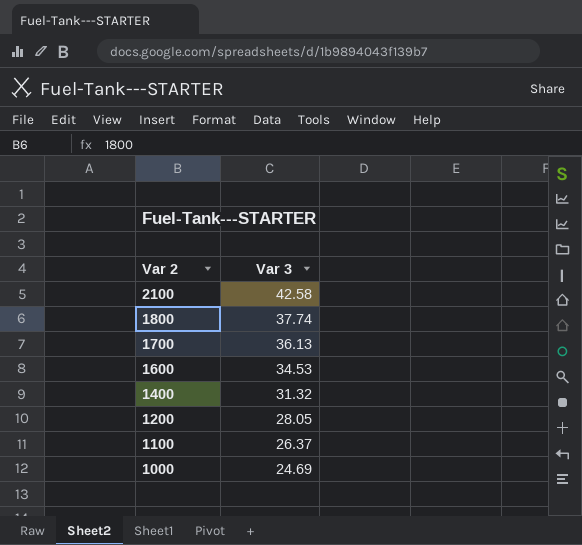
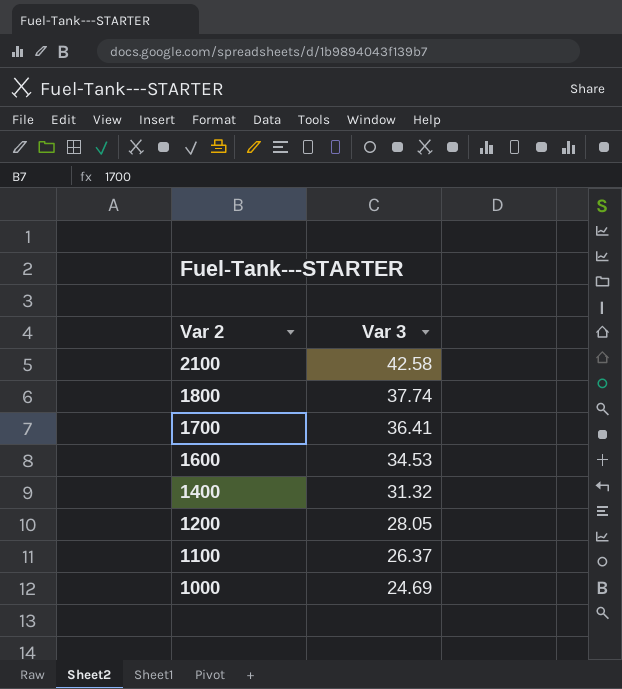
1700 | Var 3: 36.13 -> 36.41

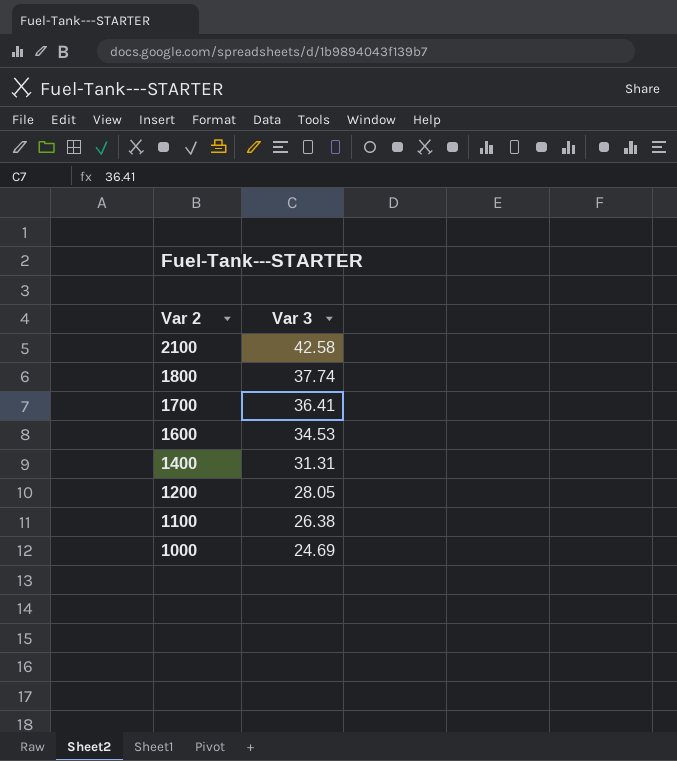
1400 | Var 3: 31.32 -> 31.31
1100 | Var 3: 26.37 -> 26.38

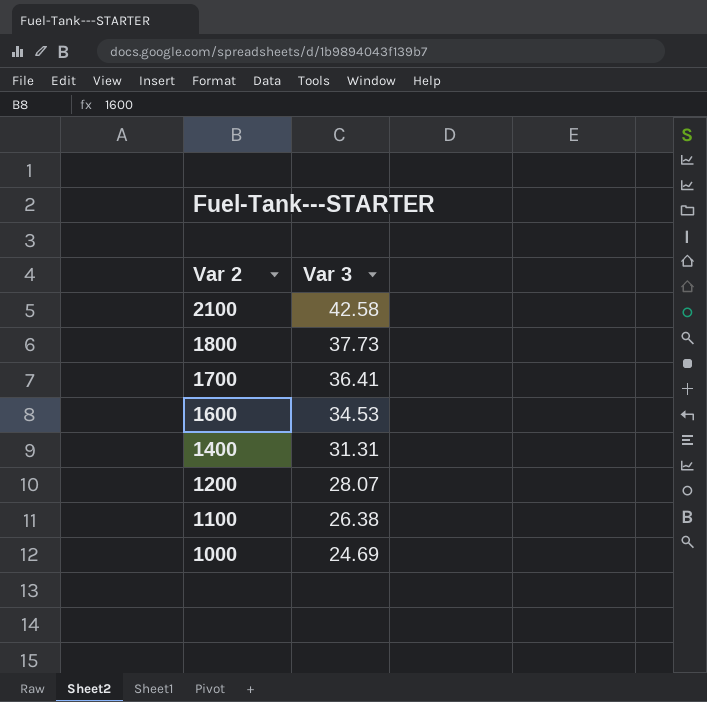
1800 | Var 3: 37.74 -> 37.73
1200 | Var 3: 28.05 -> 28.07

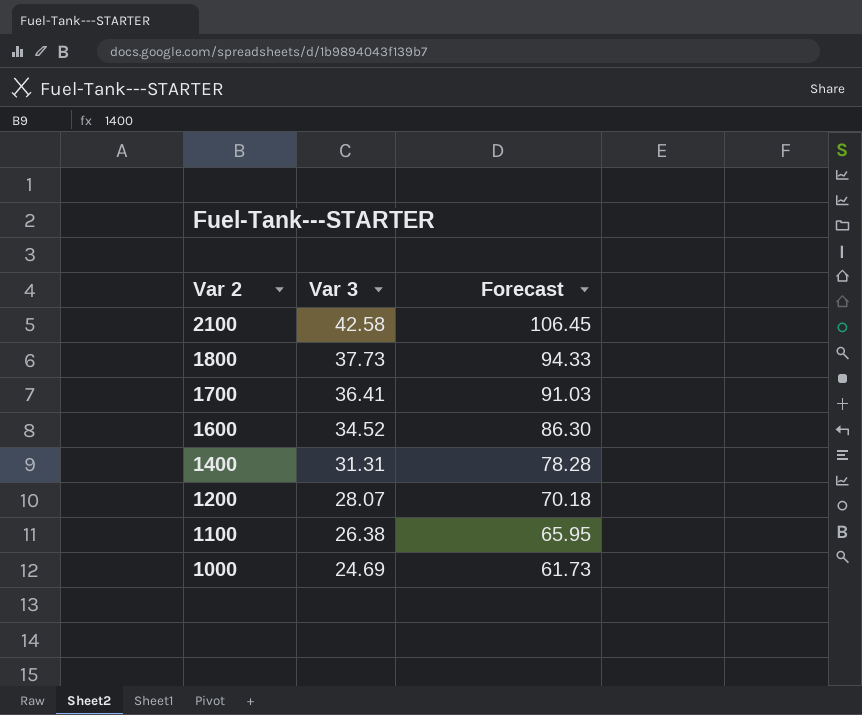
column Forecast | formula: none -> [Var 3] * 2.5
1600 | Var 3: 34.53 -> 34.52

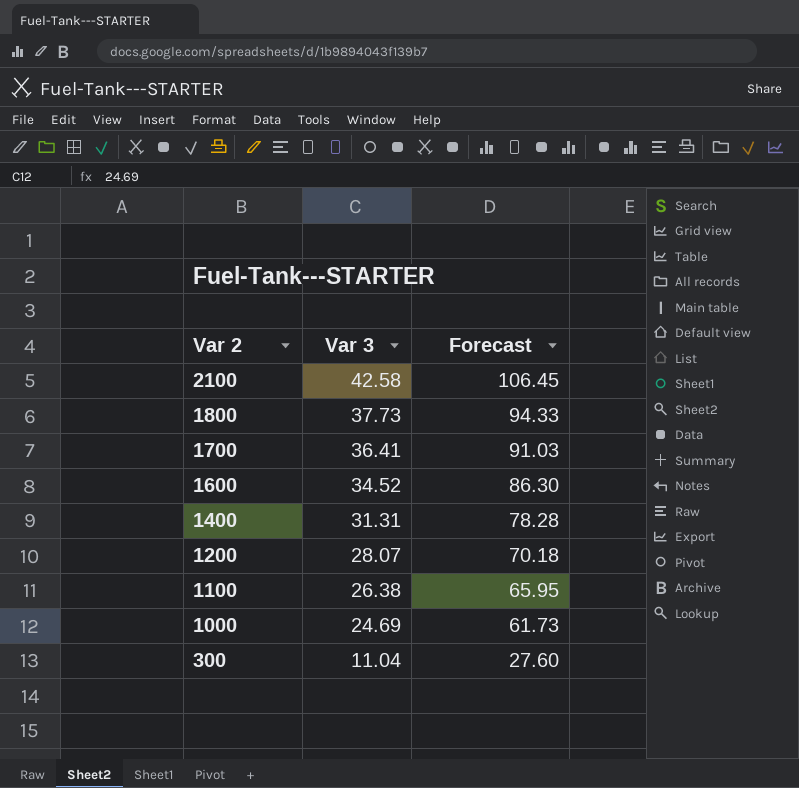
row 300: none -> 11.04 | 27.60

